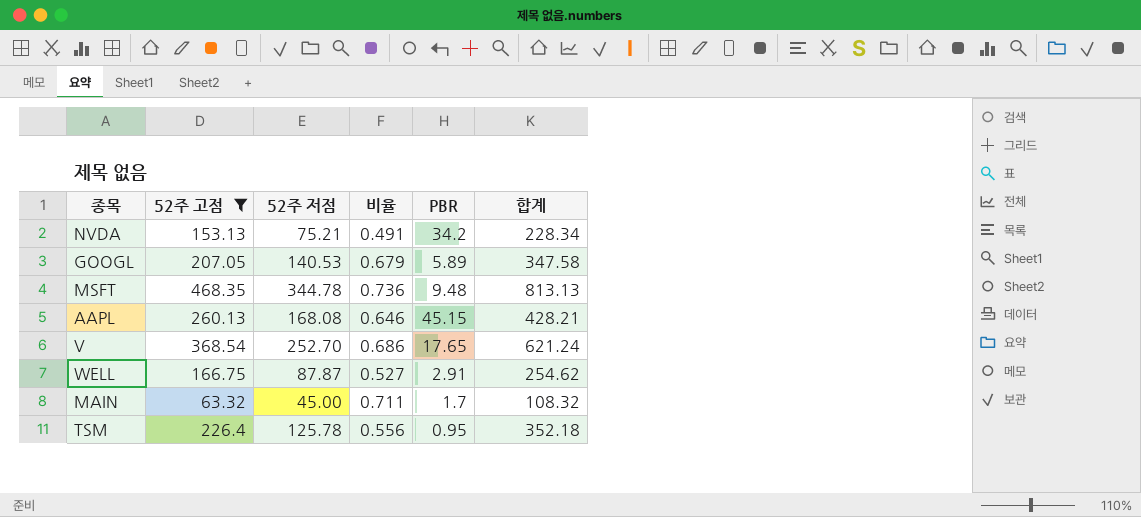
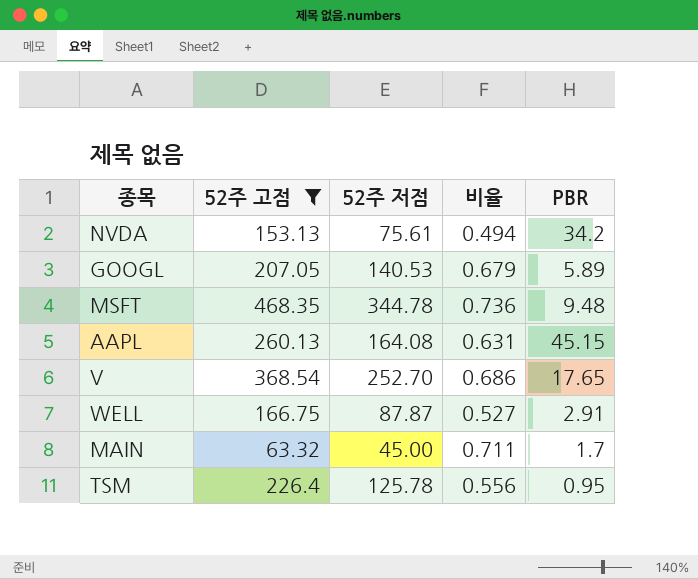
column 합계 | formula: [52주 고점] + [52주 저점] -> none
NVDA | 52주 저점: 75.21 -> 75.61
NVDA | 비율: 0.491 -> 0.494
AAPL | 52주 저점: 168.08 -> 164.08
AAPL | 비율: 0.646 -> 0.631

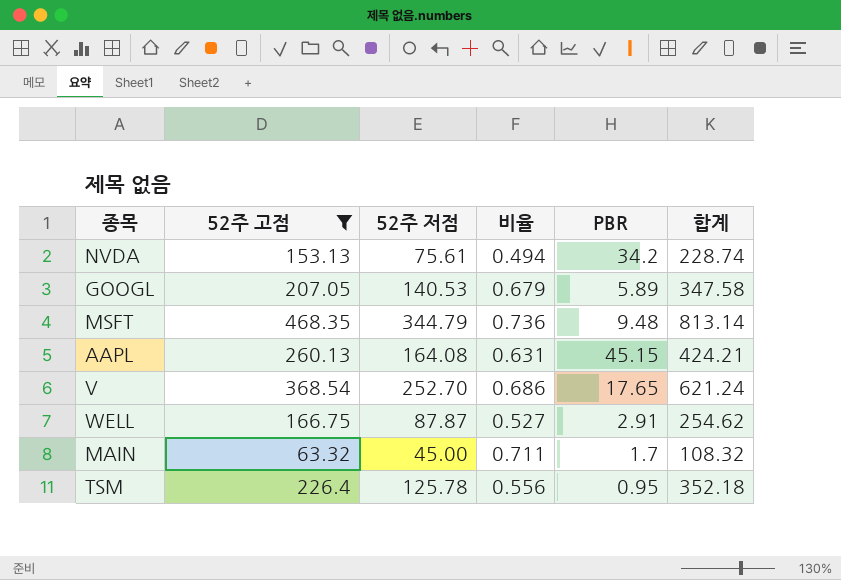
column 합계 | formula: none -> [52주 고점] + [52주 저점]
MSFT | 52주 저점: 344.78 -> 344.79

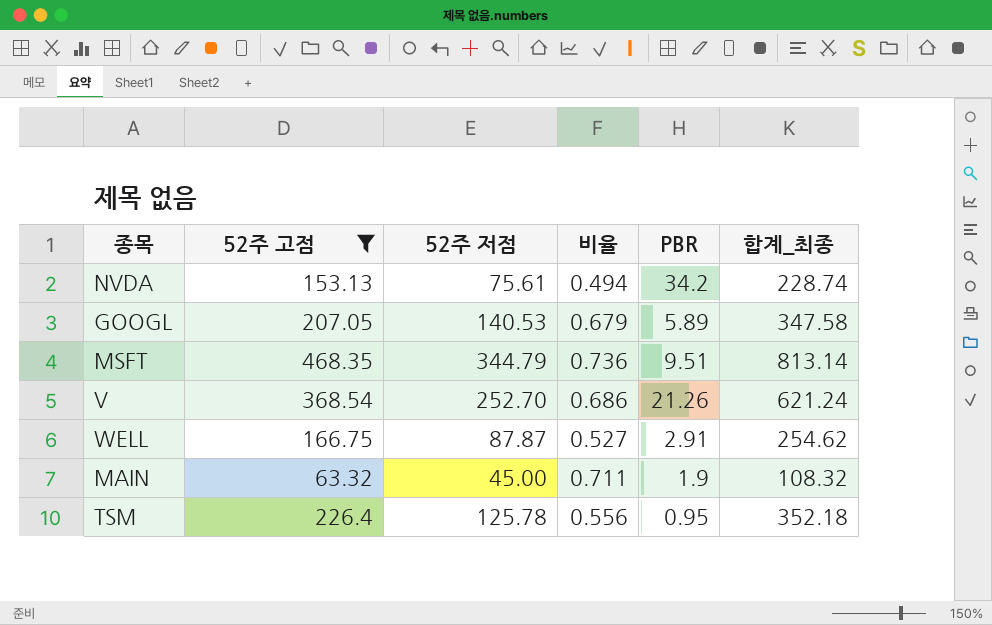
column name: 합계 -> 합계_최종
row AAPL: 260.13 | 164.08 | 0.631 | 45.15 | 424.21 -> none
MSFT | PBR: 9.48 -> 9.51
V | PBR: 17.65 -> 21.26
MAIN | PBR: 1.7 -> 1.9

